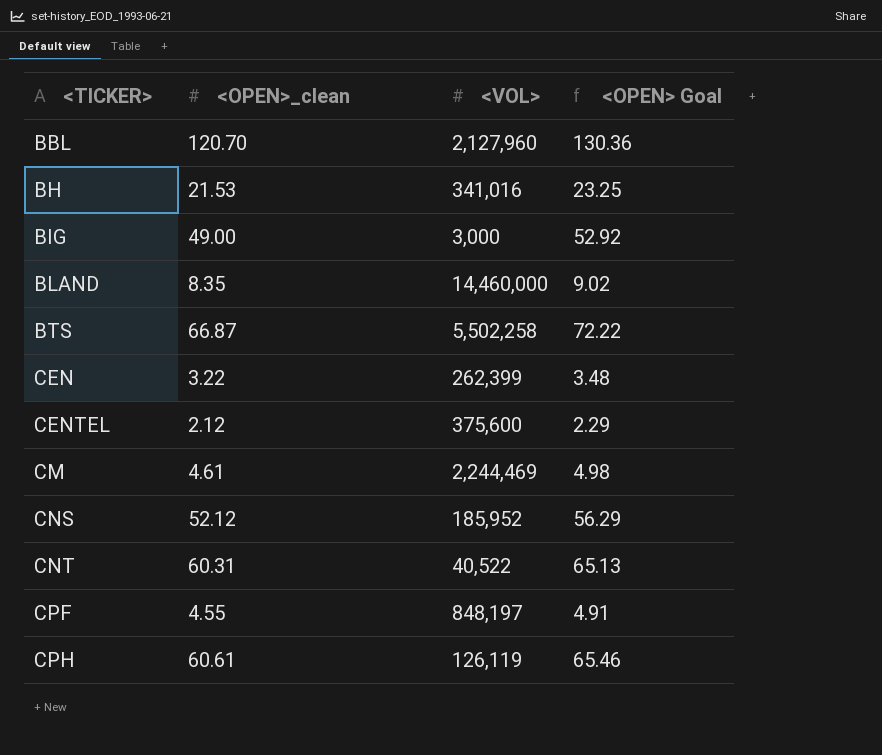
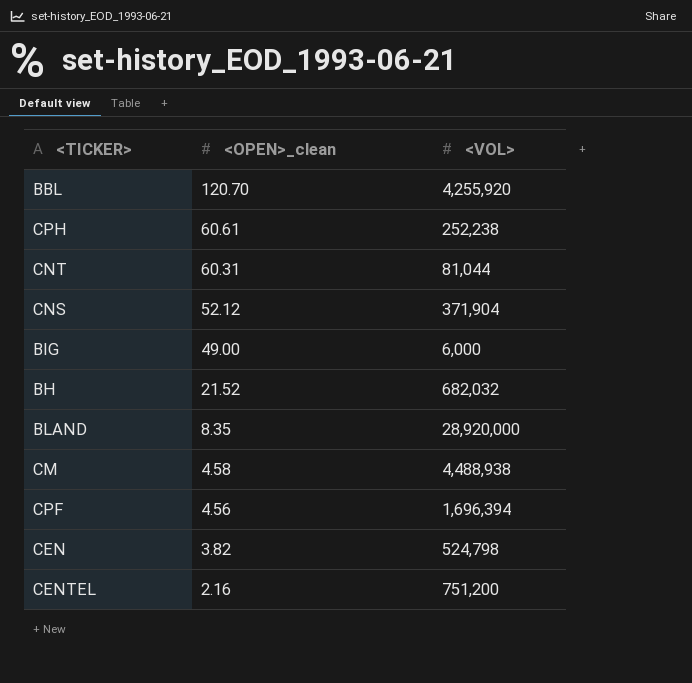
row order: <TICKER> ascending -> <OPEN>_clean descending
column <OPEN> Goal | formula: [<OPEN>_clean] * 1.08 -> none
row BTS: 66.87 | 5,502,258 | 72.22 -> none
BBL | <VOL>: 2,127,960 -> 4,255,920
CPH | <VOL>: 126,119 -> 252,238
CNT | <VOL>: 40,522 -> 81,044
CNS | <VOL>: 185,952 -> 371,904
BIG | <VOL>: 3,000 -> 6,000
BH | <OPEN>_clean: 21.53 -> 21.52
BH | <VOL>: 341,016 -> 682,032
BLAND | <VOL>: 14,460,000 -> 28,920,000
CM | <OPEN>_clean: 4.61 -> 4.58
CM | <VOL>: 2,244,469 -> 4,488,938
CPF | <OPEN>_clean: 4.55 -> 4.56
CPF | <VOL>: 848,197 -> 1,696,394
CEN | <OPEN>_clean: 3.22 -> 3.82
CEN | <VOL>: 262,399 -> 524,798
CENTEL | <OPEN>_clean: 2.12 -> 2.16
CENTEL | <VOL>: 375,600 -> 751,200

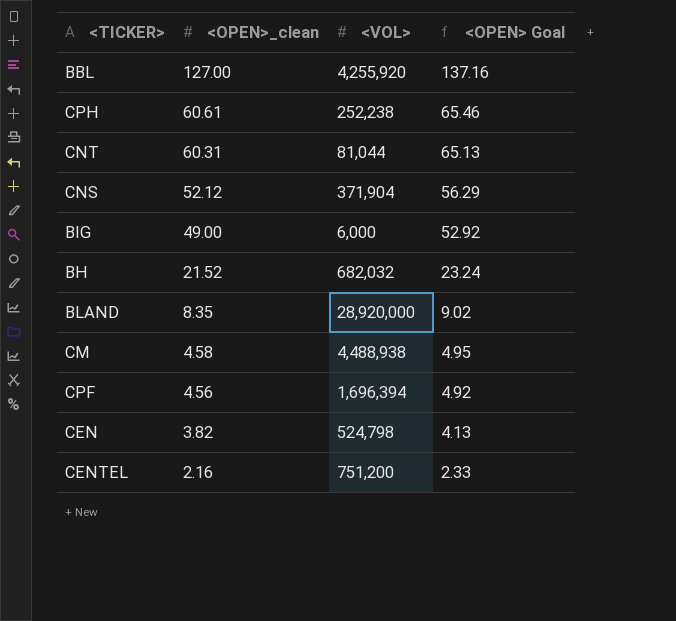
column <OPEN> Goal | formula: none -> [<OPEN>_clean] * 1.08
BBL | <OPEN>_clean: 120.70 -> 127.00

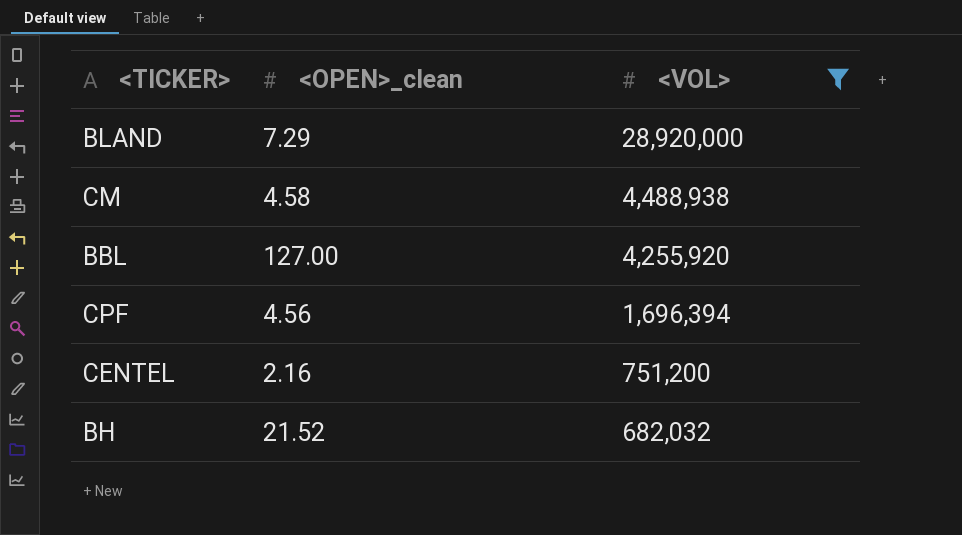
filter: none -> <VOL> >= 682,032
row order: <OPEN>_clean descending -> <VOL> descending
column <OPEN> Goal | formula: [<OPEN>_clean] * 1.08 -> none
BLAND | <OPEN>_clean: 8.35 -> 7.29

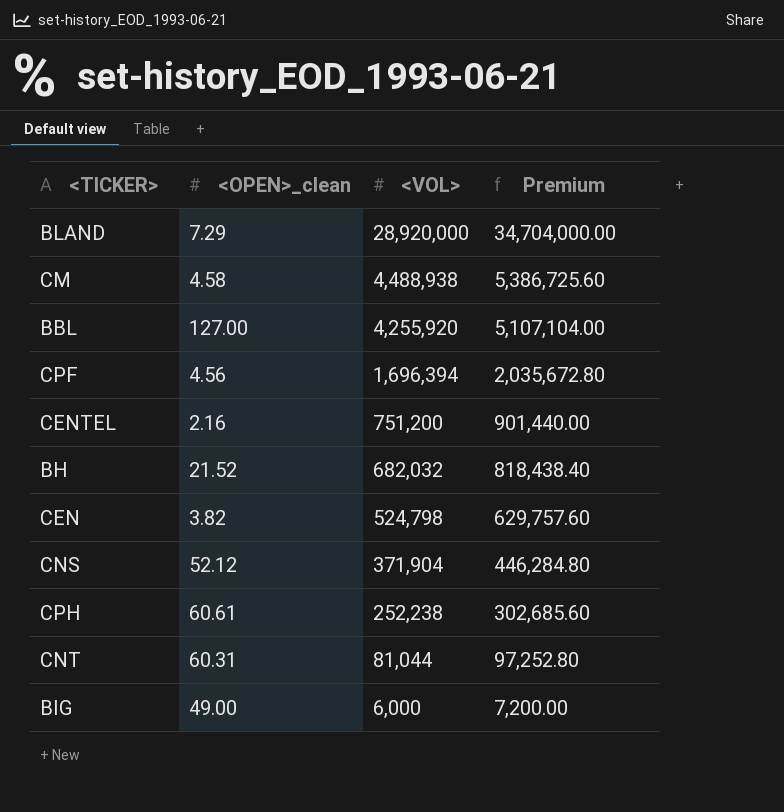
filter: <VOL> >= 682,032 -> none
column Premium | formula: none -> [<VOL>] * 1.2

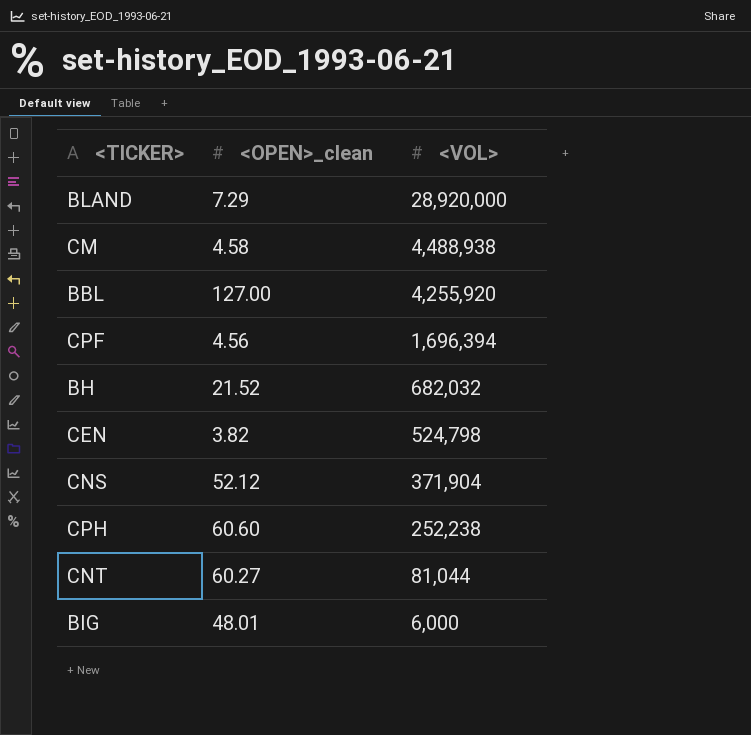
column Premium | formula: [<VOL>] * 1.2 -> none
row CENTEL: 2.16 | 751,200 | 901,440.00 -> none
CPH | <OPEN>_clean: 60.61 -> 60.60
CNT | <OPEN>_clean: 60.31 -> 60.27
BIG | <OPEN>_clean: 49.00 -> 48.01

